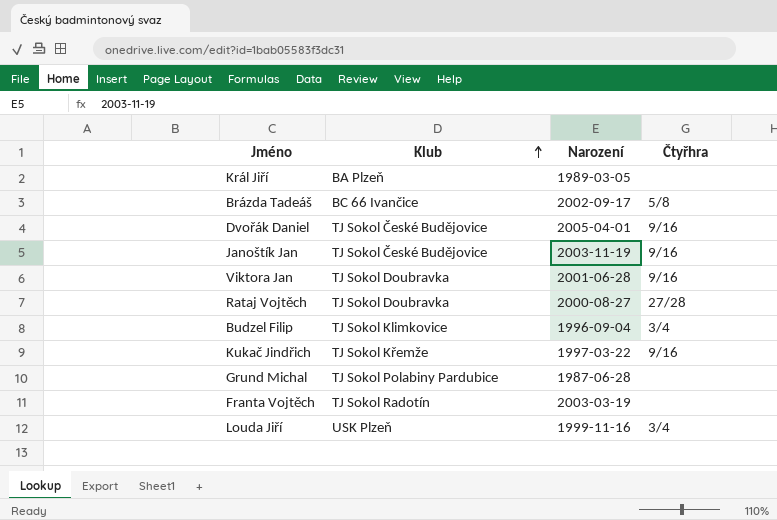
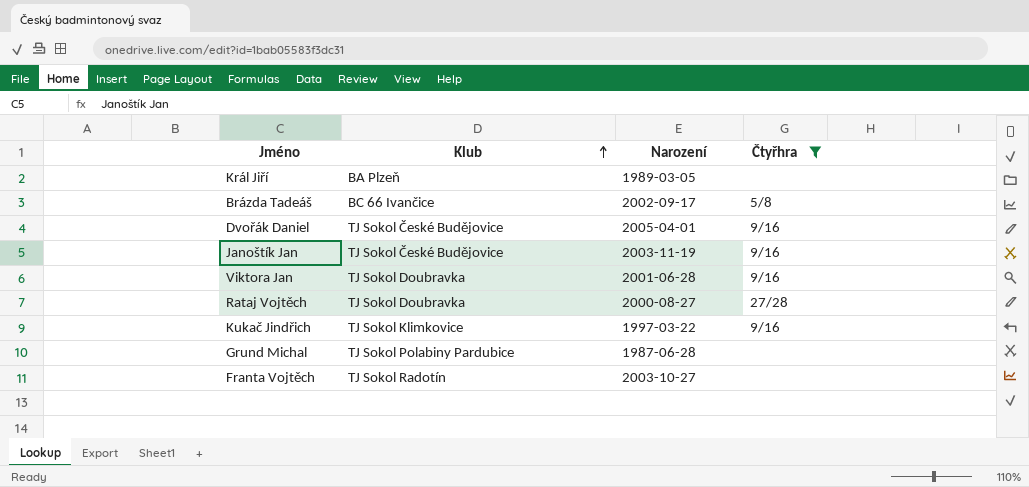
filter: none -> Čtyřhra != 3/4
Kukač Jindřich | Klub: TJ Sokol Křemže -> TJ Sokol Klimkovice
Franta Vojtěch | Narození: 2003-03-19 -> 2003-10-27

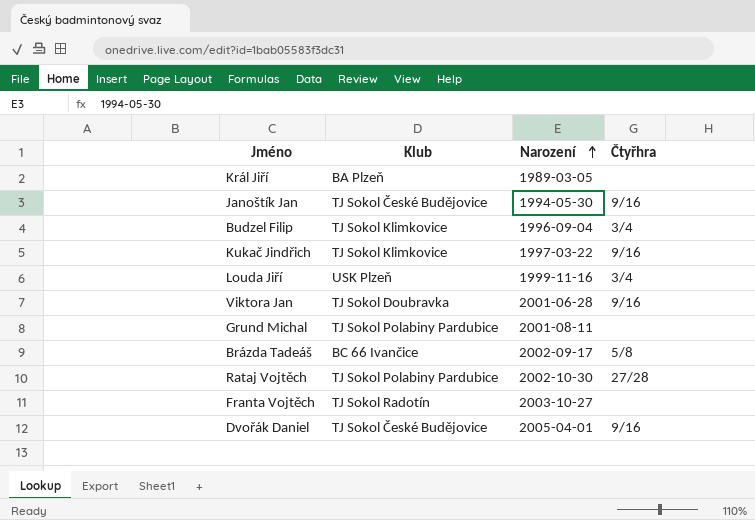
filter: Čtyřhra != 3/4 -> none
row order: Klub ascending -> Narození ascending
Janoštík Jan | Narození: 2003-11-19 -> 1994-05-30
Grund Michal | Narození: 1987-06-28 -> 2001-08-11
Rataj Vojtěch | Klub: TJ Sokol Doubravka -> TJ Sokol Polabiny Pardubice
Rataj Vojtěch | Narození: 2000-08-27 -> 2002-10-30

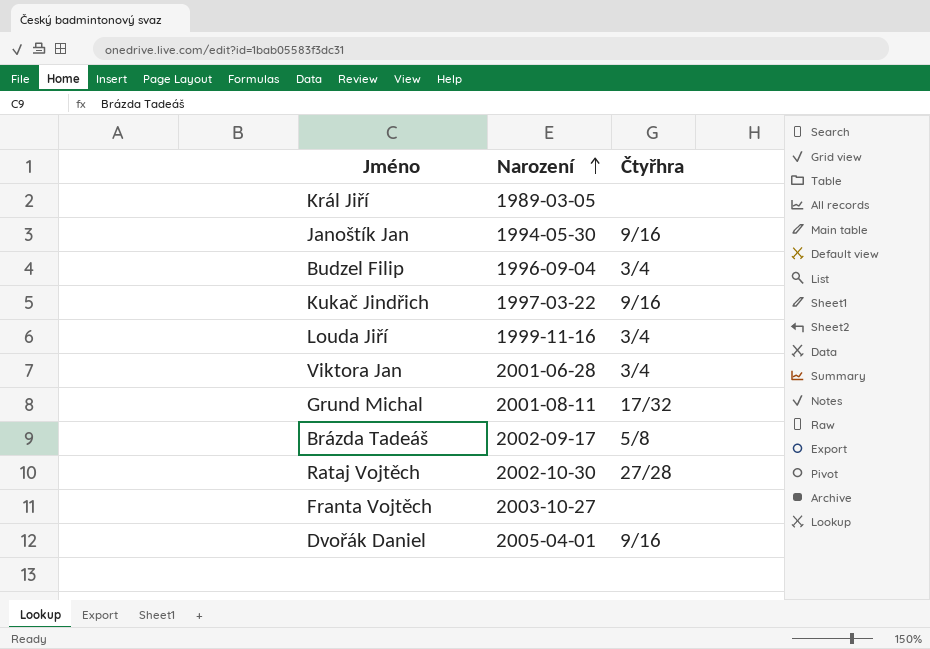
column Klub | position: 2 -> none
Viktora Jan | Čtyřhra: 9/16 -> 3/4
Grund Michal | Čtyřhra: none -> 17/32

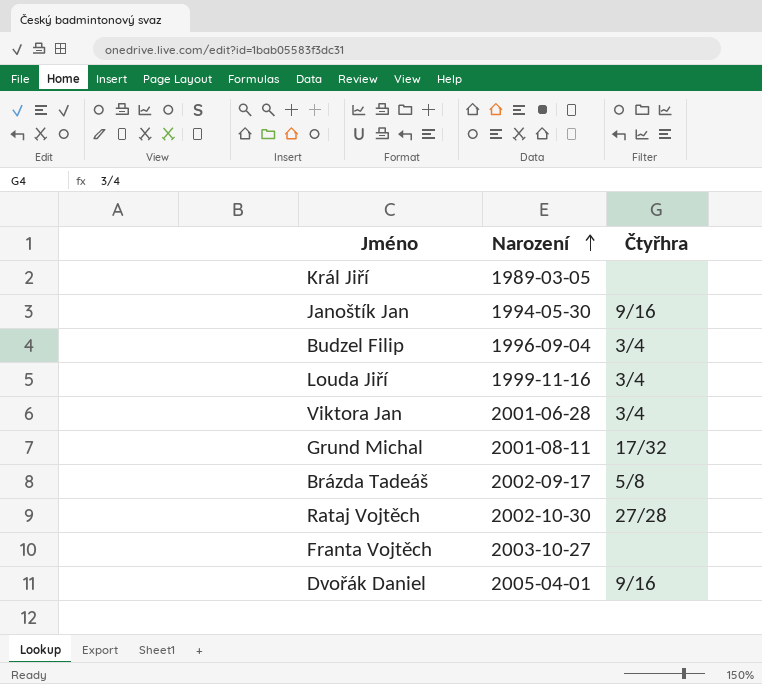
row Kukač Jindřich: 1997-03-22 | 9/16 -> none

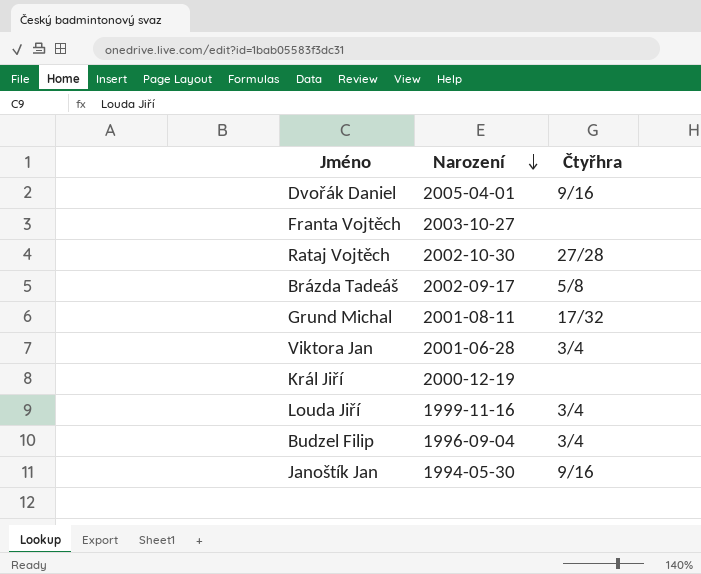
row order: Narození ascending -> Narození descending
Král Jiří | Narození: 1989-03-05 -> 2000-12-19

